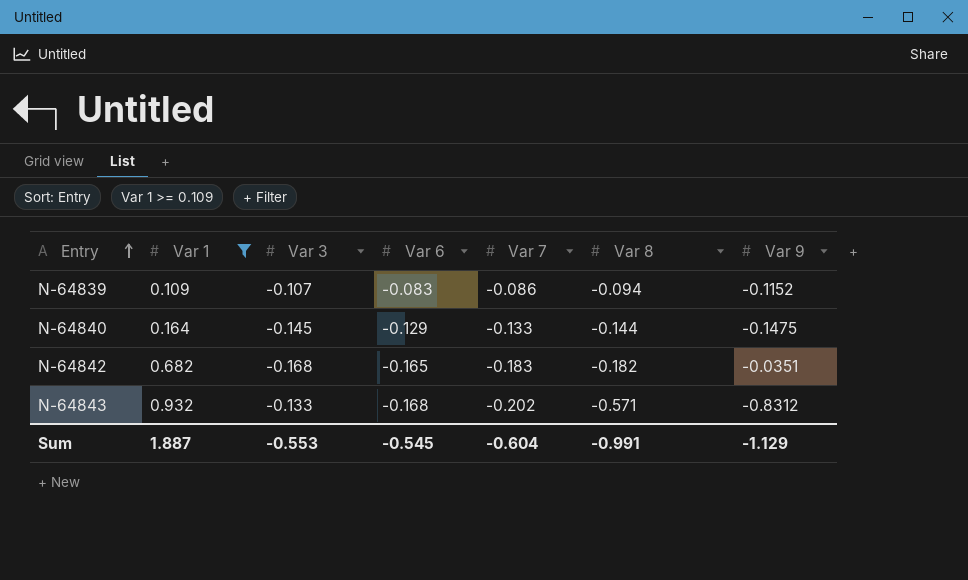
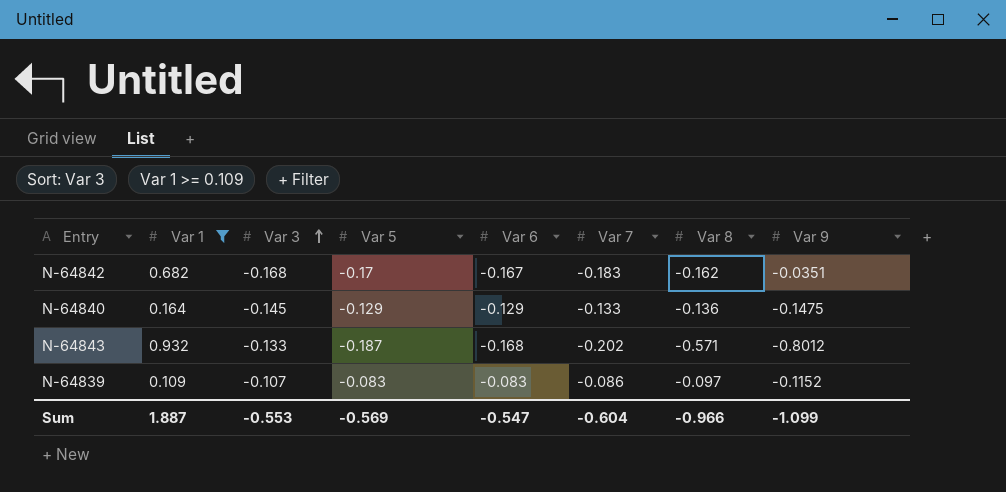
row order: Entry ascending -> Var 3 ascending
column Var 5 | position: none -> 4
N-64842 | Var 6: -0.165 -> -0.167
N-64842 | Var 8: -0.182 -> -0.162
N-64840 | Var 8: -0.144 -> -0.136
N-64843 | Var 9: -0.8312 -> -0.8012
N-64839 | Var 8: -0.094 -> -0.097
Sum | Var 6: -0.545 -> -0.547
Sum | Var 8: -0.991 -> -0.966
Sum | Var 9: -1.129 -> -1.099

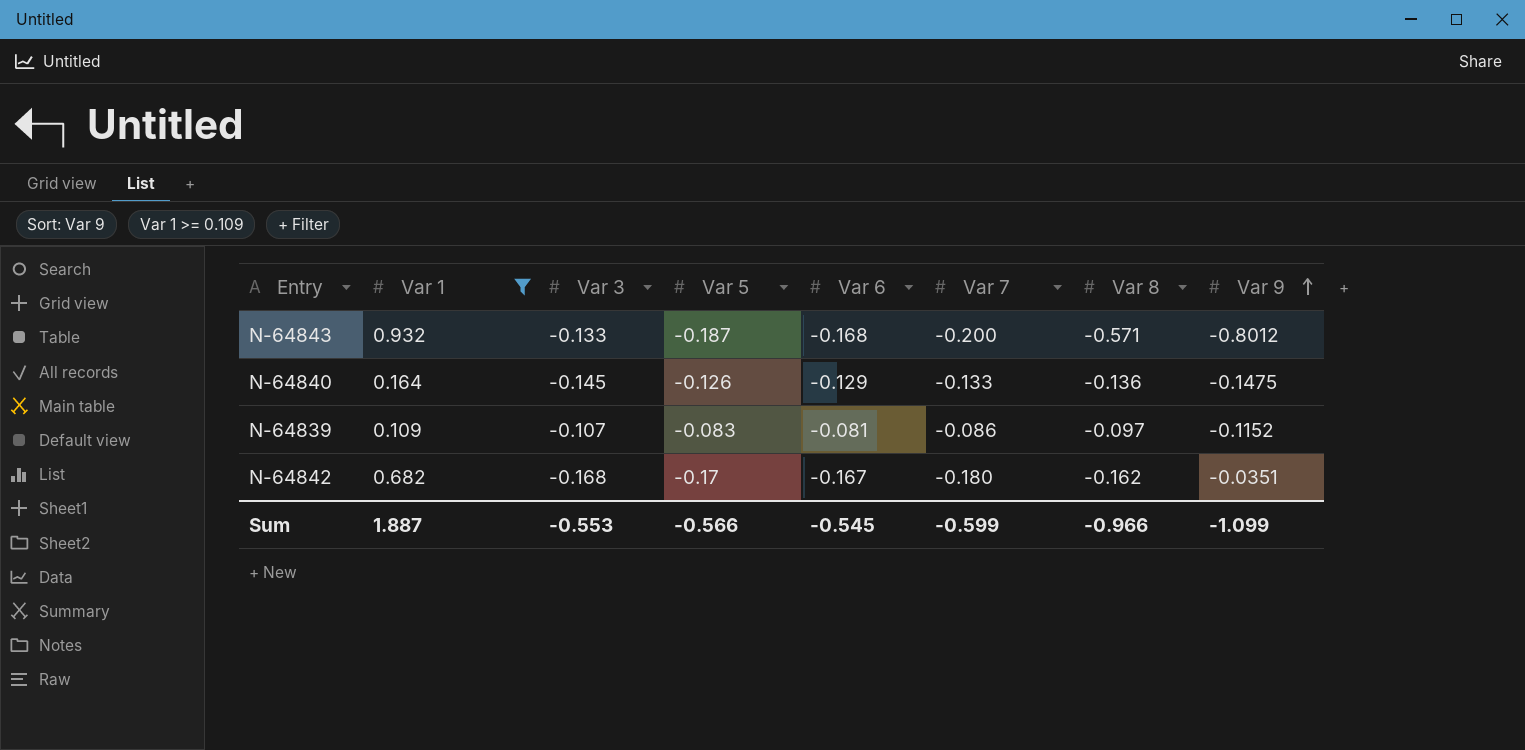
row order: Var 3 ascending -> Var 9 ascending
N-64843 | Var 7: -0.202 -> -0.200
N-64840 | Var 5: -0.129 -> -0.126
N-64839 | Var 6: -0.083 -> -0.081
N-64842 | Var 7: -0.183 -> -0.180
Sum | Var 5: -0.569 -> -0.566
Sum | Var 6: -0.547 -> -0.545
Sum | Var 7: -0.604 -> -0.599

